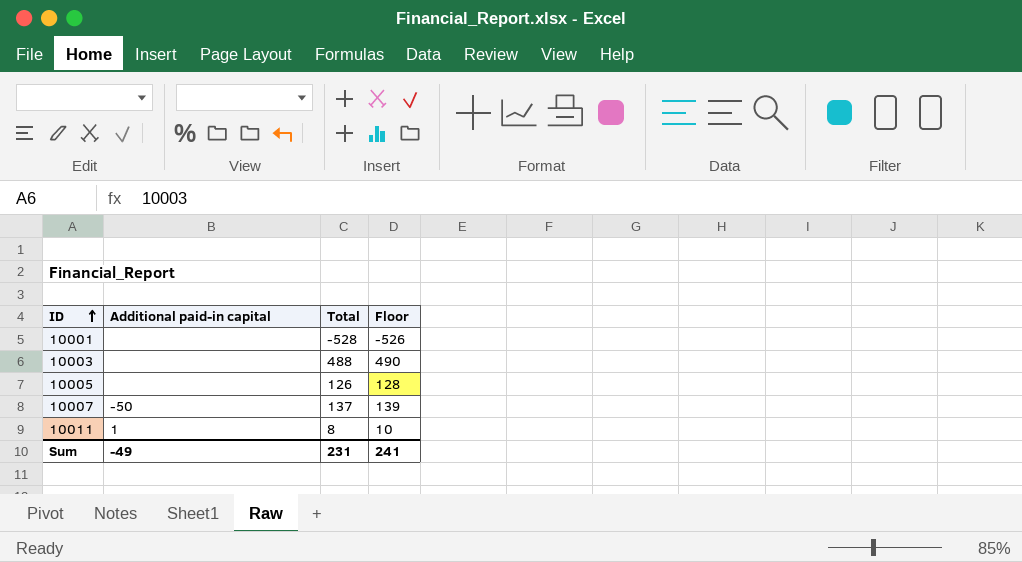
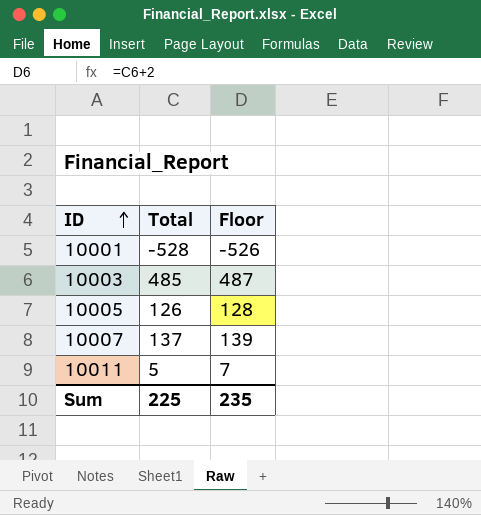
column Additional paid-in capital | position: 2 -> none
10003 | Total: 488 -> 485
10003 | Floor: 490 -> 487
10011 | Total: 8 -> 5
10011 | Floor: 10 -> 7
Sum | Total: 231 -> 225
Sum | Floor: 241 -> 235

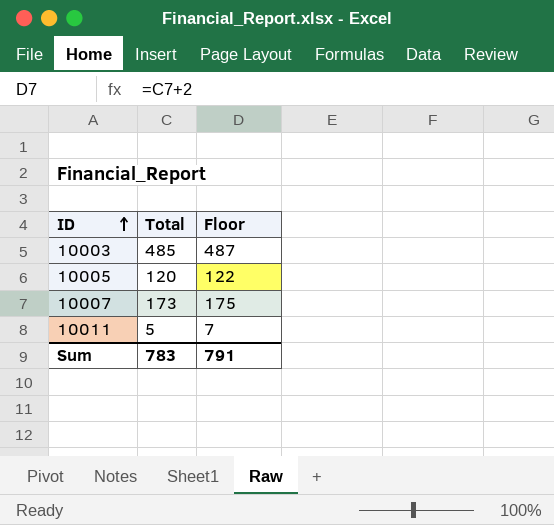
row 10001: -528 | -526 -> none
10005 | Total: 126 -> 120
10005 | Floor: 128 -> 122
10007 | Total: 137 -> 173
10007 | Floor: 139 -> 175
Sum | Total: 225 -> 783
Sum | Floor: 235 -> 791

